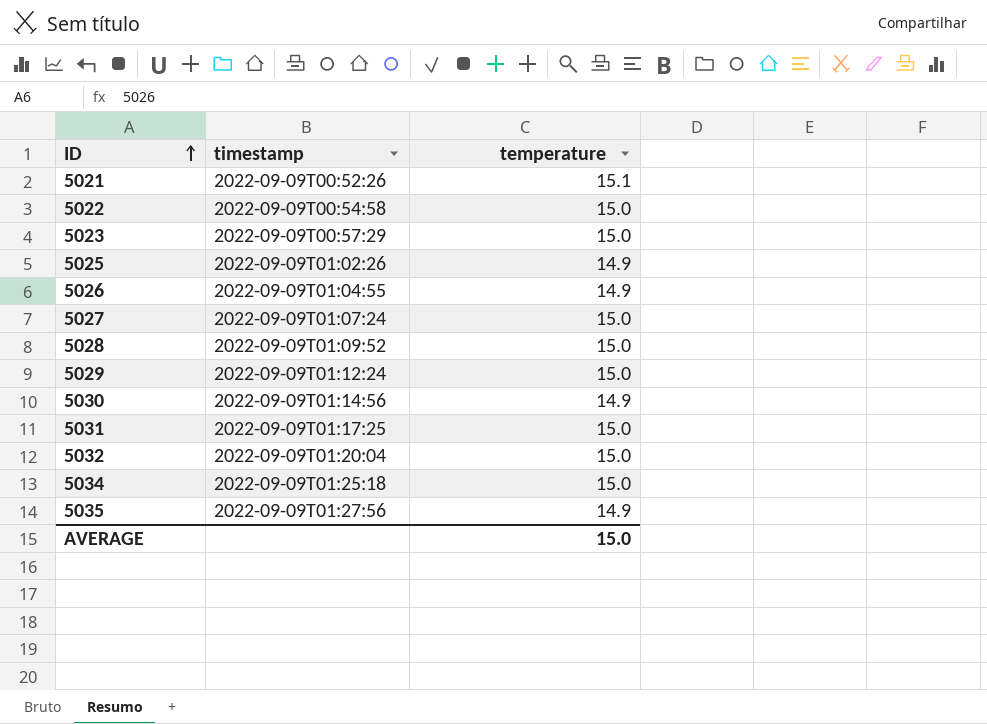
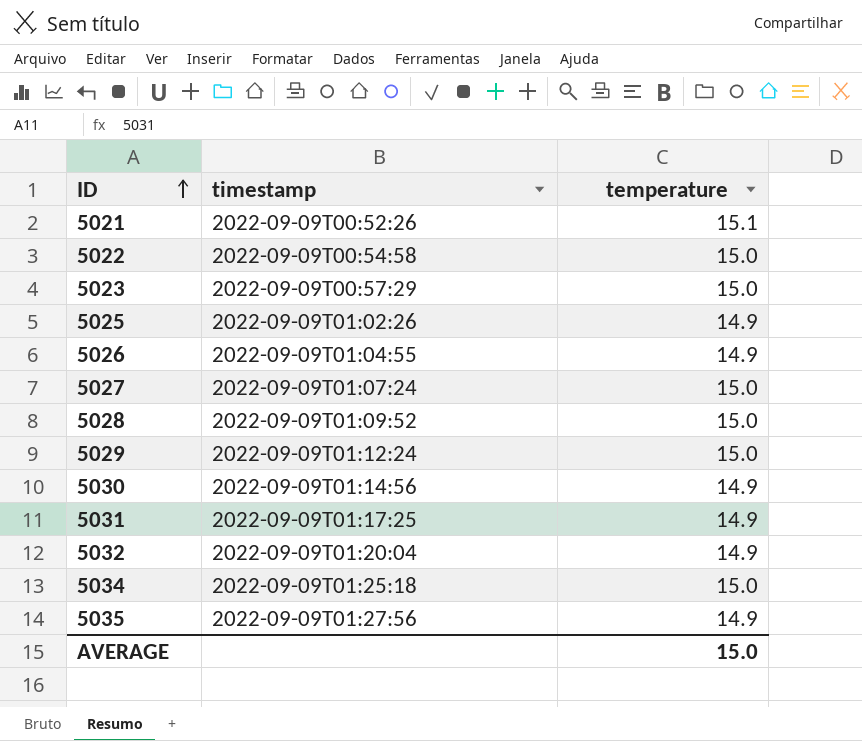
5031 | temperature: 15.0 -> 14.9
5032 | temperature: 15.0 -> 14.9

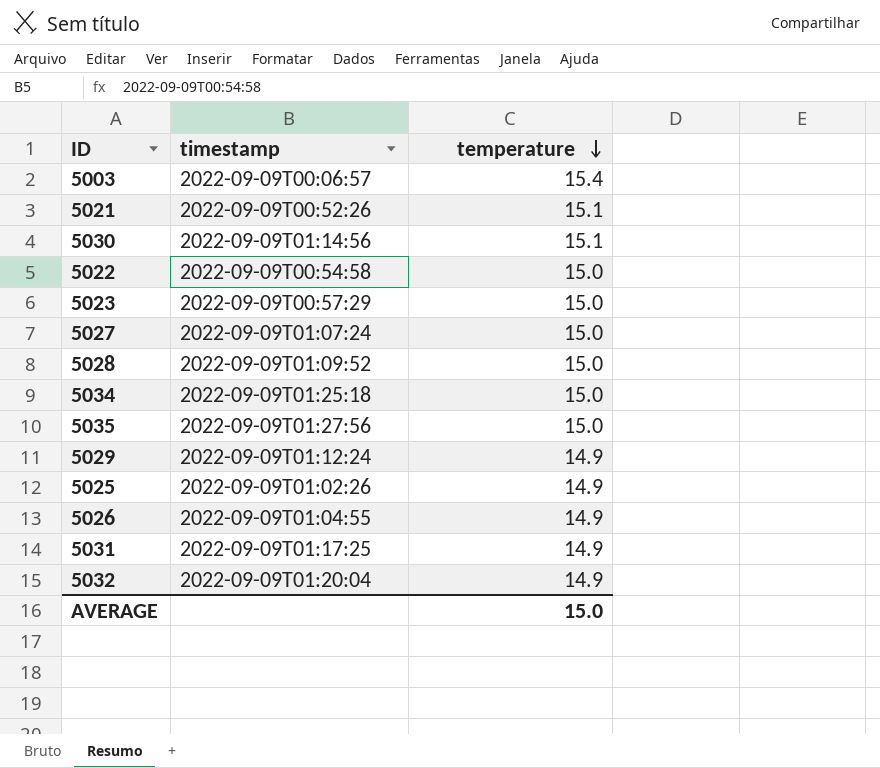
row order: ID ascending -> temperature descending
row 5003: none -> 2022-09-09T00:06:57 | 15.4
5030 | temperature: 14.9 -> 15.1
5035 | temperature: 14.9 -> 15.0
5029 | temperature: 15.0 -> 14.9

